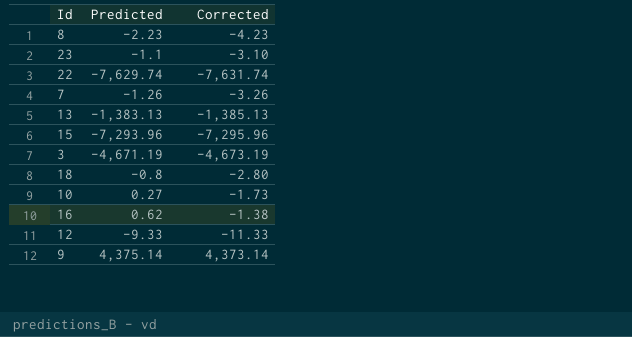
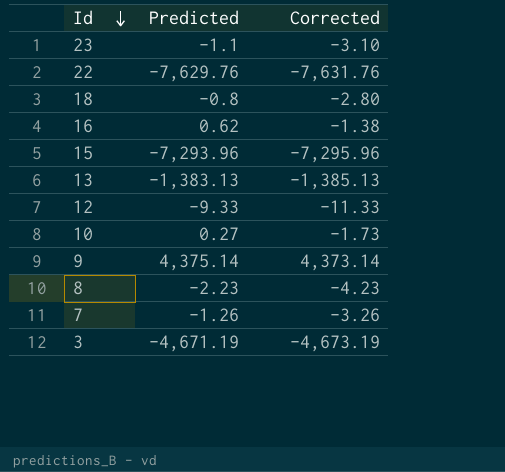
row order: none -> Id descending
22 | Predicted: -7,629.74 -> -7,629.76
22 | Corrected: -7,631.74 -> -7,631.76

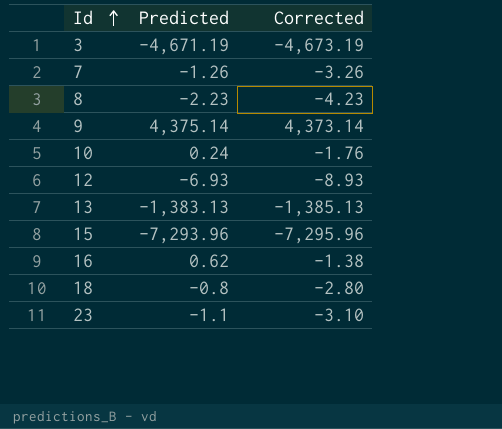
row order: Id descending -> Id ascending
row 22: -7,629.76 | -7,631.76 -> none
10 | Predicted: 0.27 -> 0.24
10 | Corrected: -1.73 -> -1.76
12 | Predicted: -9.33 -> -6.93
12 | Corrected: -11.33 -> -8.93

